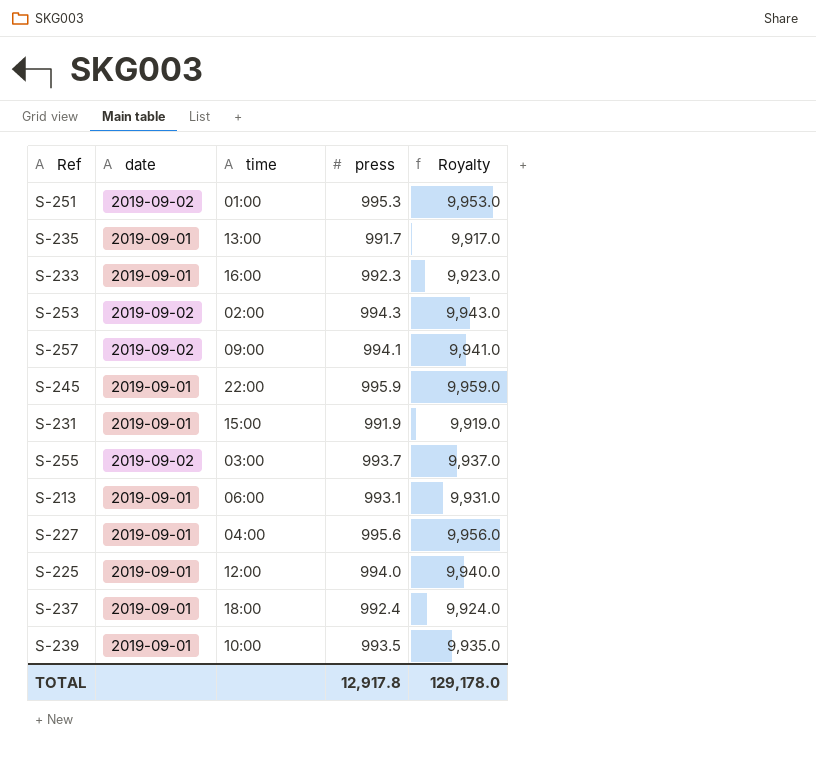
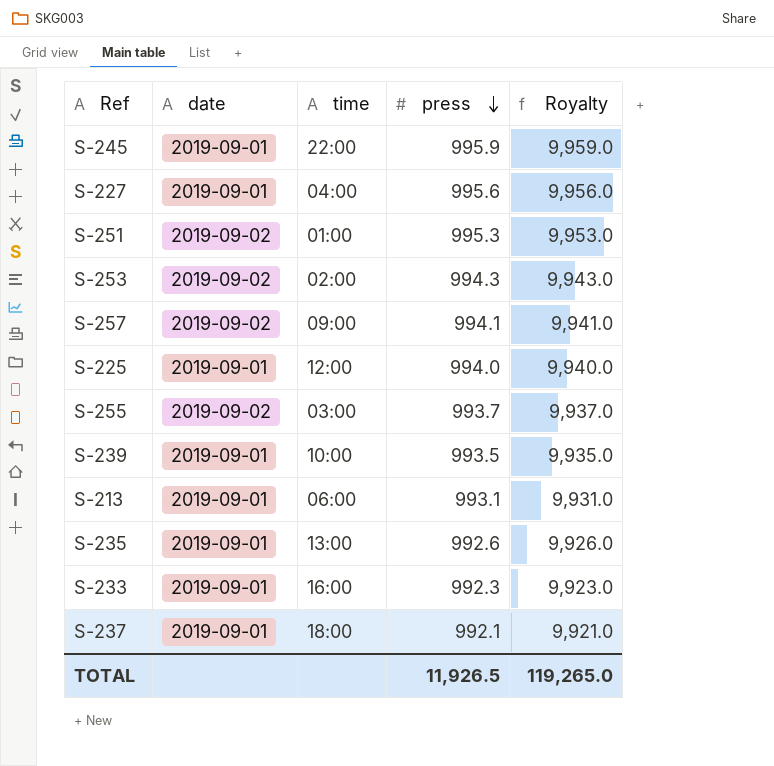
row order: none -> press descending
row S-231: 2019-09-01 | 15:00 | 991.9 | 9,919.0 -> none
S-235 | press: 991.7 -> 992.6
S-235 | Royalty: 9,917.0 -> 9,926.0
S-237 | press: 992.4 -> 992.1
S-237 | Royalty: 9,924.0 -> 9,921.0
TOTAL | press: 12,917.8 -> 11,926.5
TOTAL | Royalty: 129,178.0 -> 119,265.0

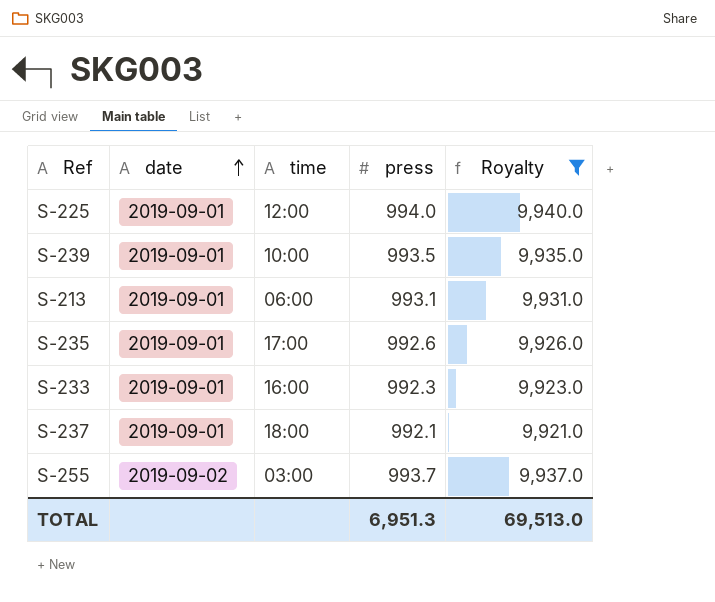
filter: none -> Royalty <= 9,940.0
row order: press descending -> date ascending
S-235 | time: 13:00 -> 17:00
TOTAL | press: 11,926.5 -> 6,951.3
TOTAL | Royalty: 119,265.0 -> 69,513.0

